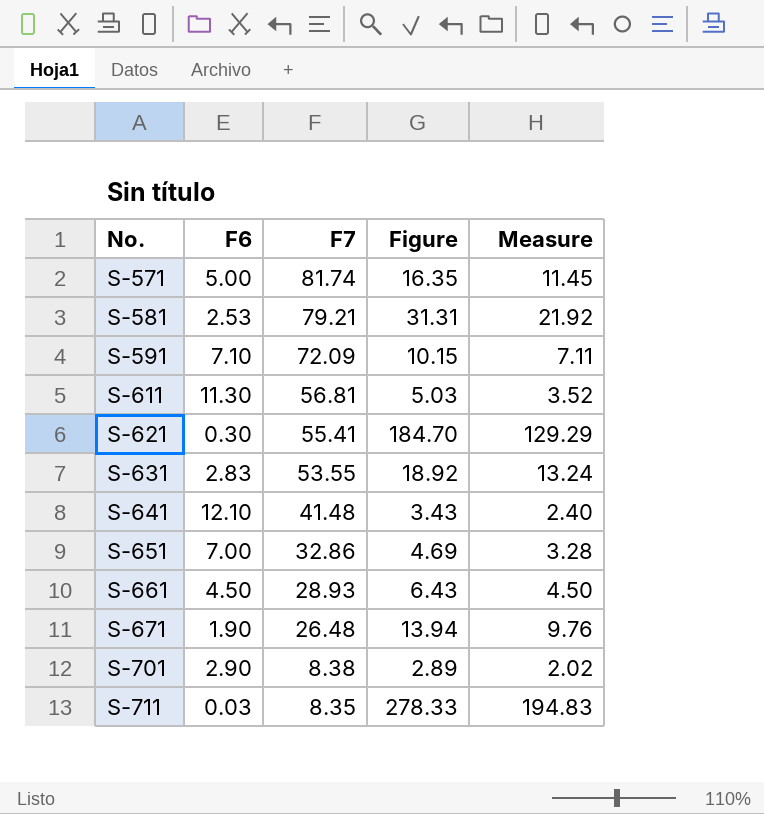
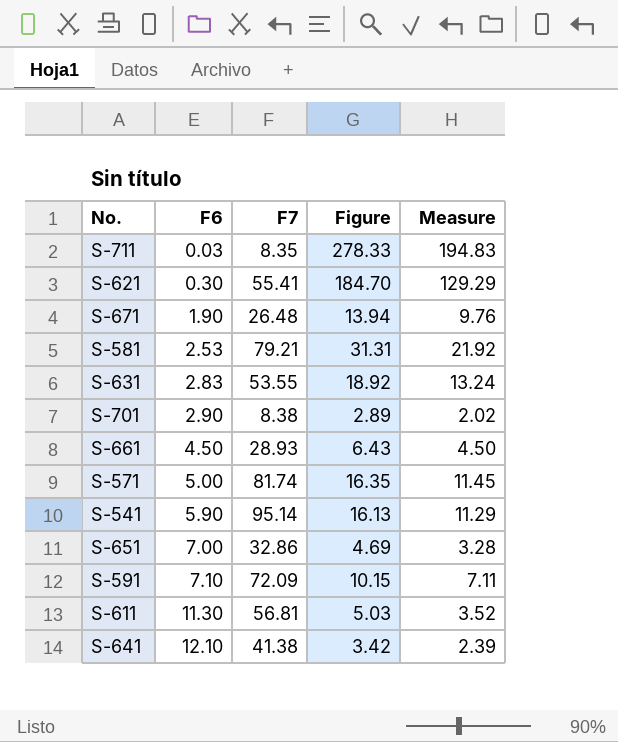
row order: No. ascending -> F6 ascending
row S-541: none -> 5.90 | 95.14 | 16.13 | 11.29
S-641 | F7: 41.48 -> 41.38
S-641 | Figure: 3.43 -> 3.42
S-641 | Measure: 2.40 -> 2.39

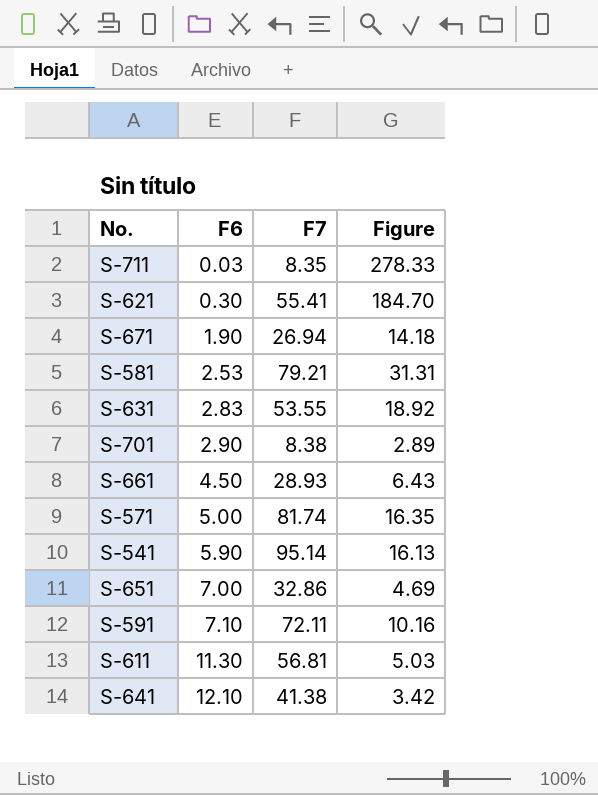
column Measure | formula: [Figure] * 0.7 -> none
S-671 | F7: 26.48 -> 26.94
S-671 | Figure: 13.94 -> 14.18
S-591 | F7: 72.09 -> 72.11
S-591 | Figure: 10.15 -> 10.16

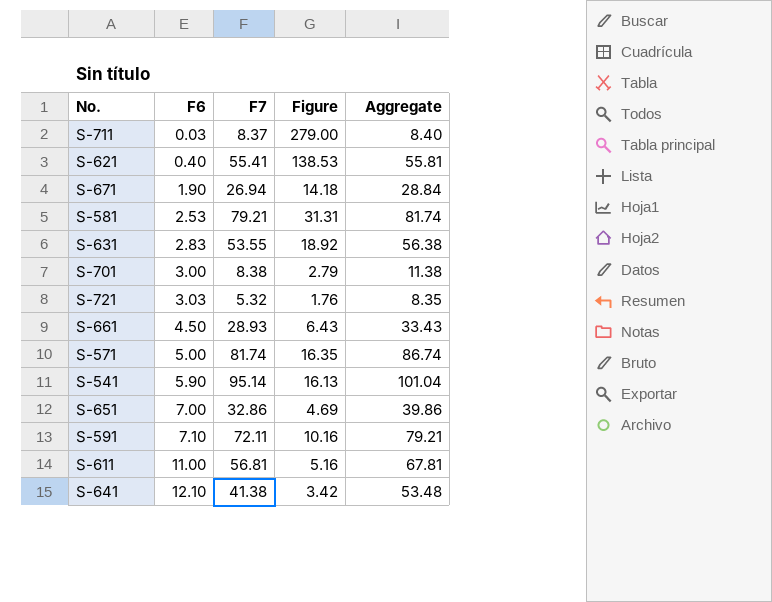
column Aggregate | formula: none -> [F6] + [F7]
S-711 | F7: 8.35 -> 8.37
S-711 | Figure: 278.33 -> 279.00
S-621 | F6: 0.30 -> 0.40
S-621 | Figure: 184.70 -> 138.53
S-701 | F6: 2.90 -> 3.00
S-701 | Figure: 2.89 -> 2.79
row S-721: none -> 3.03 | 5.32 | 1.76 | 8.35
S-611 | F6: 11.30 -> 11.00
S-611 | Figure: 5.03 -> 5.16

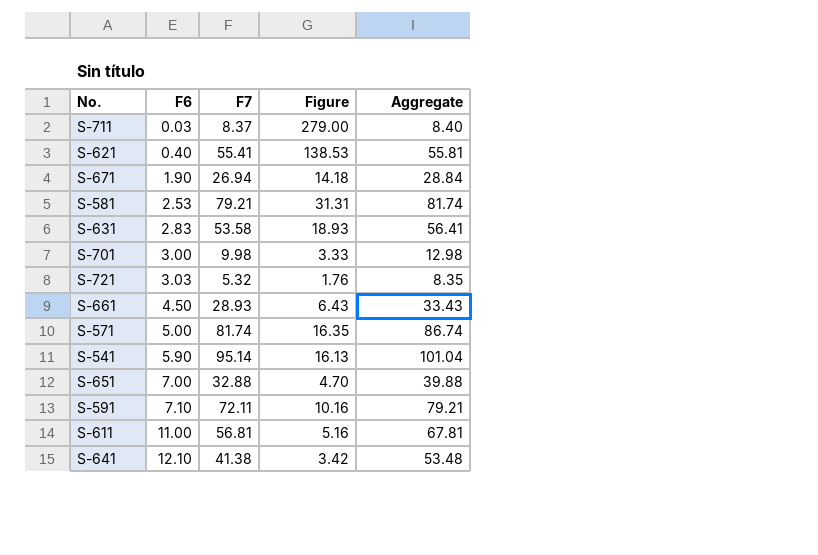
S-631 | F7: 53.55 -> 53.58
S-631 | Figure: 18.92 -> 18.93
S-631 | Aggregate: 56.38 -> 56.41
S-701 | F7: 8.38 -> 9.98
S-701 | Figure: 2.79 -> 3.33
S-701 | Aggregate: 11.38 -> 12.98
S-651 | F7: 32.86 -> 32.88
S-651 | Figure: 4.69 -> 4.70
S-651 | Aggregate: 39.86 -> 39.88

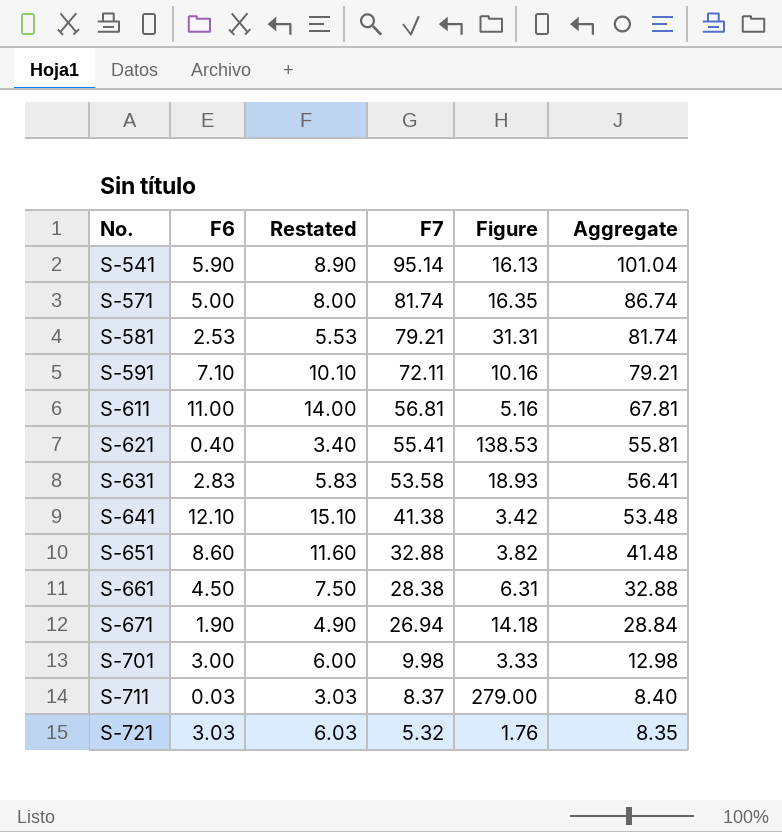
row order: F6 ascending -> No. ascending
column Restated | formula: none -> [F6] + 3
S-651 | F6: 7.00 -> 8.60
S-651 | Figure: 4.70 -> 3.82
S-651 | Aggregate: 39.88 -> 41.48
S-661 | F7: 28.93 -> 28.38
S-661 | Figure: 6.43 -> 6.31
S-661 | Aggregate: 33.43 -> 32.88

